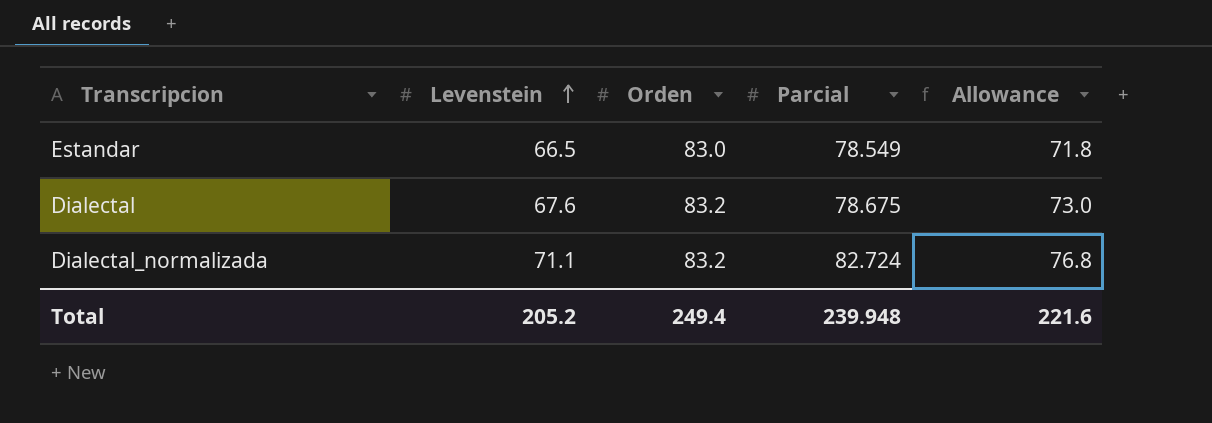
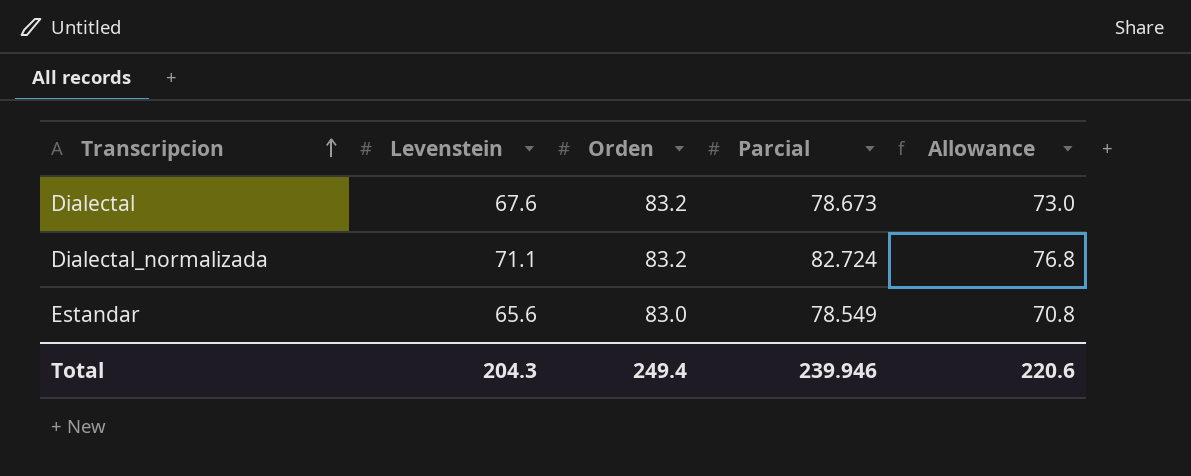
row order: Levenstein ascending -> Transcripcion ascending
Dialectal | Parcial: 78.675 -> 78.673
Estandar | Levenstein: 66.5 -> 65.6
Estandar | Allowance: 71.8 -> 70.8
Total | Levenstein: 205.2 -> 204.3
Total | Parcial: 239.948 -> 239.946
Total | Allowance: 221.6 -> 220.6

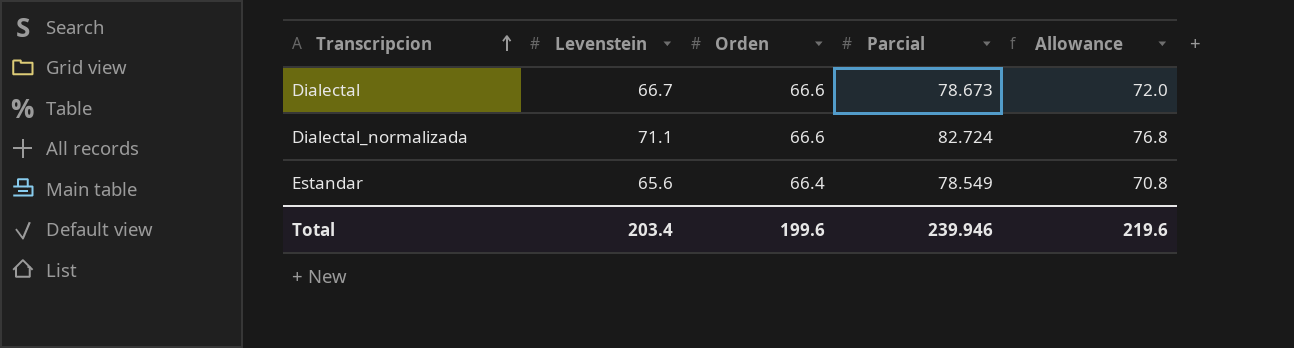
Dialectal | Levenstein: 67.6 -> 66.7
Dialectal | Orden: 83.2 -> 66.6
Dialectal | Allowance: 73.0 -> 72.0
Dialectal_normalizada | Orden: 83.2 -> 66.6
Estandar | Orden: 83.0 -> 66.4
Total | Levenstein: 204.3 -> 203.4
Total | Orden: 249.4 -> 199.6
Total | Allowance: 220.6 -> 219.6

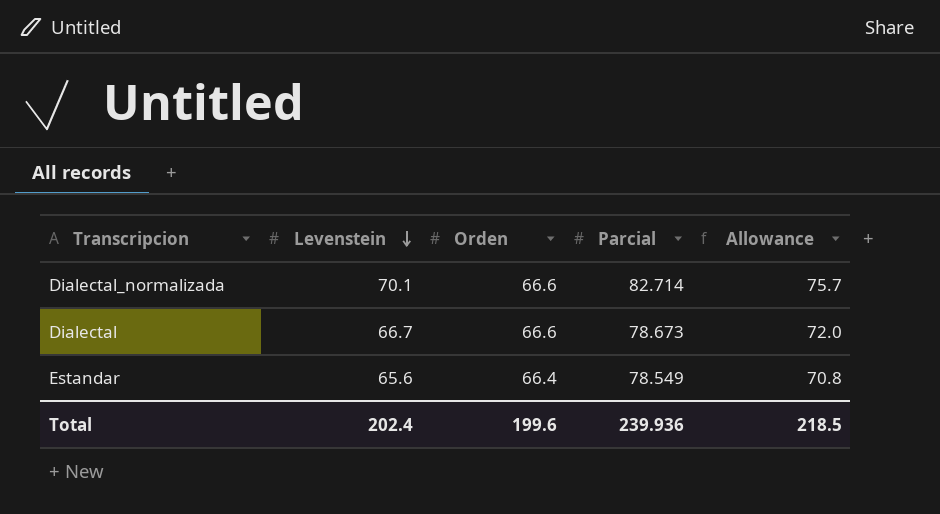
row order: Transcripcion ascending -> Levenstein descending
Dialectal_normalizada | Levenstein: 71.1 -> 70.1
Dialectal_normalizada | Parcial: 82.724 -> 82.714
Dialectal_normalizada | Allowance: 76.8 -> 75.7
Total | Levenstein: 203.4 -> 202.4
Total | Parcial: 239.946 -> 239.936
Total | Allowance: 219.6 -> 218.5

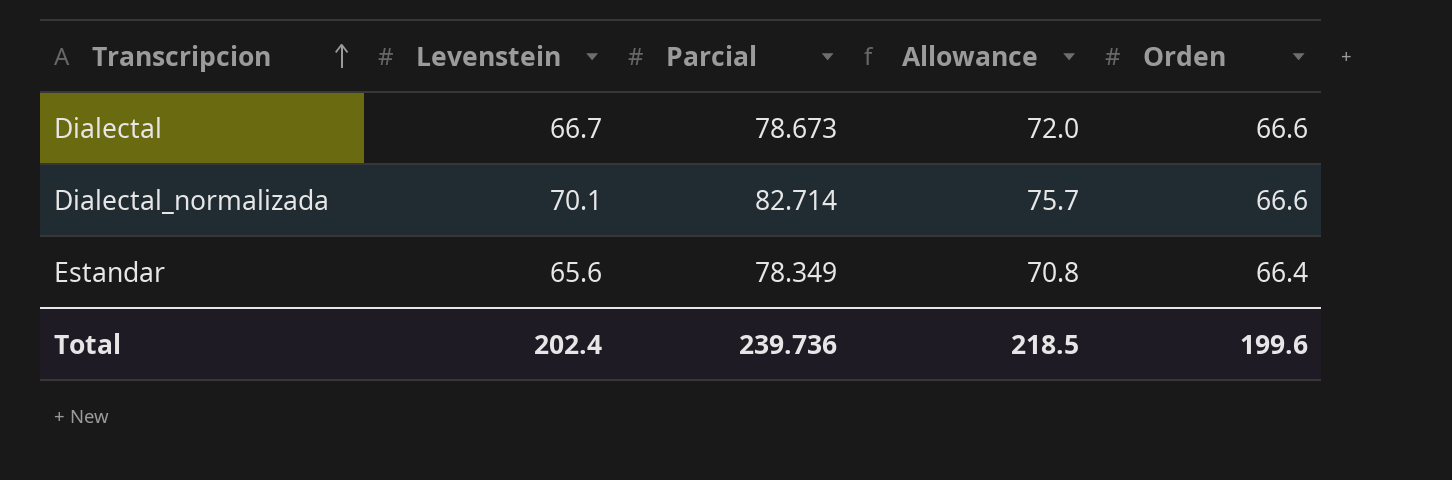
row order: Levenstein descending -> Transcripcion ascending
column Orden | position: 3 -> 5
Estandar | Parcial: 78.549 -> 78.349
Total | Parcial: 239.936 -> 239.736

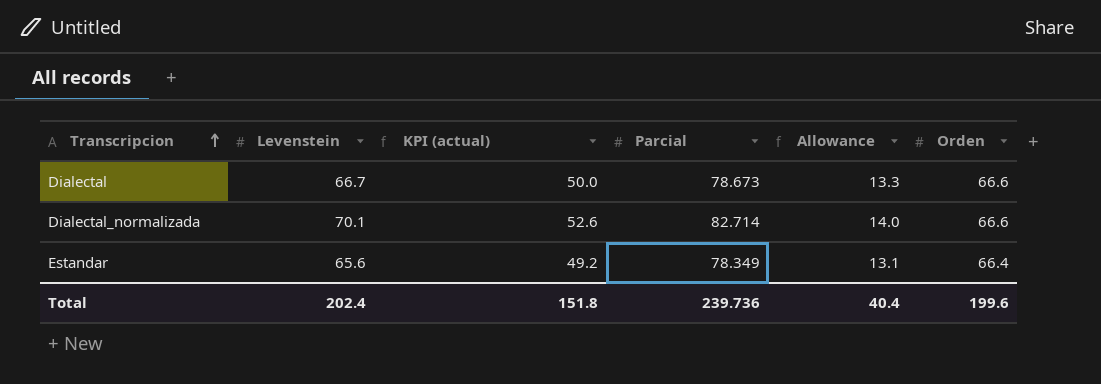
column KPI (actual) | formula: none -> [Levenstein] * 0.75
column Allowance | formula: [Levenstein] * 1.08 -> [Levenstein] * 0.2
Total | Allowance: 218.5 -> 40.4

